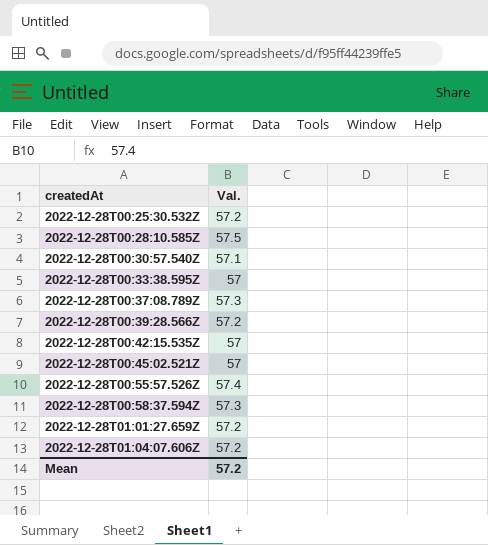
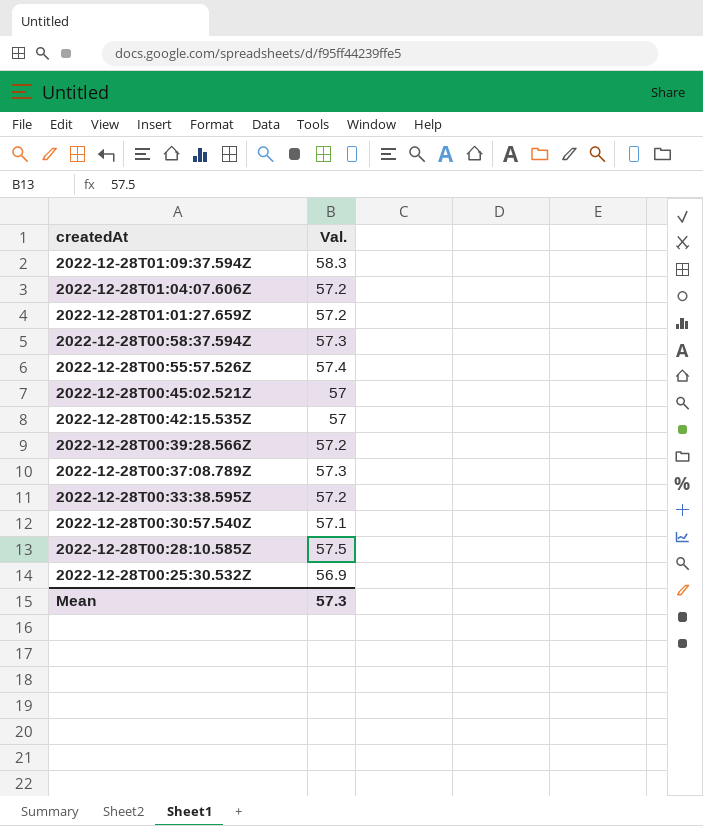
row order: createdAt ascending -> createdAt descending
row 2022-12-28T01:09:37.594Z: none -> 58.3
2022-12-28T00:33:38.595Z | Val.: 57 -> 57.2
2022-12-28T00:25:30.532Z | Val.: 57.2 -> 56.9
Mean | Val.: 57.2 -> 57.3

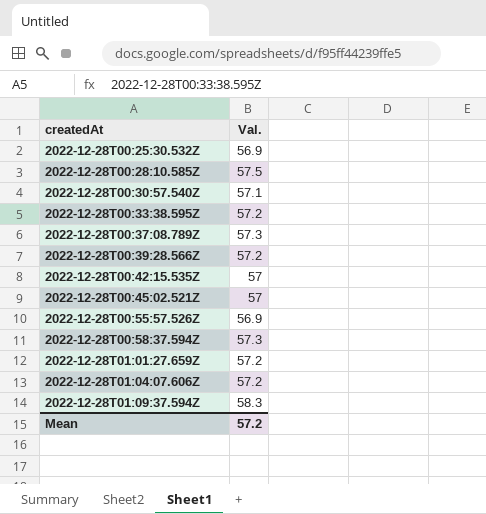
row order: createdAt descending -> createdAt ascending
2022-12-28T00:55:57.526Z | Val.: 57.4 -> 56.9
Mean | Val.: 57.3 -> 57.2

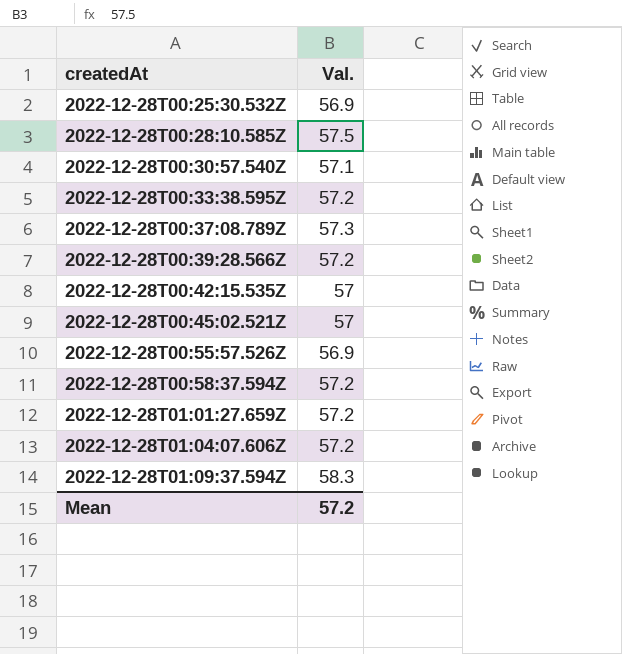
2022-12-28T00:58:37.594Z | Val.: 57.3 -> 57.2

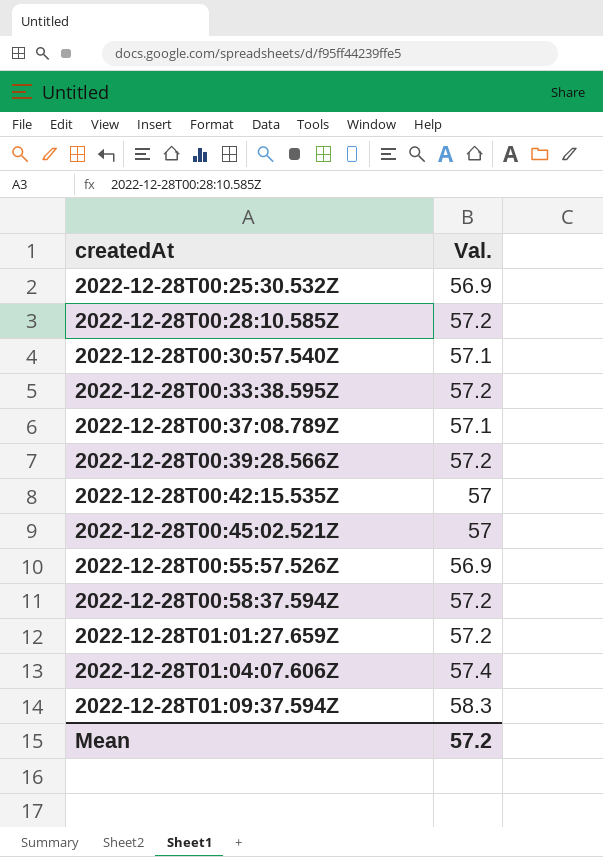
2022-12-28T00:28:10.585Z | Val.: 57.5 -> 57.2
2022-12-28T00:37:08.789Z | Val.: 57.3 -> 57.1
2022-12-28T01:04:07.606Z | Val.: 57.2 -> 57.4

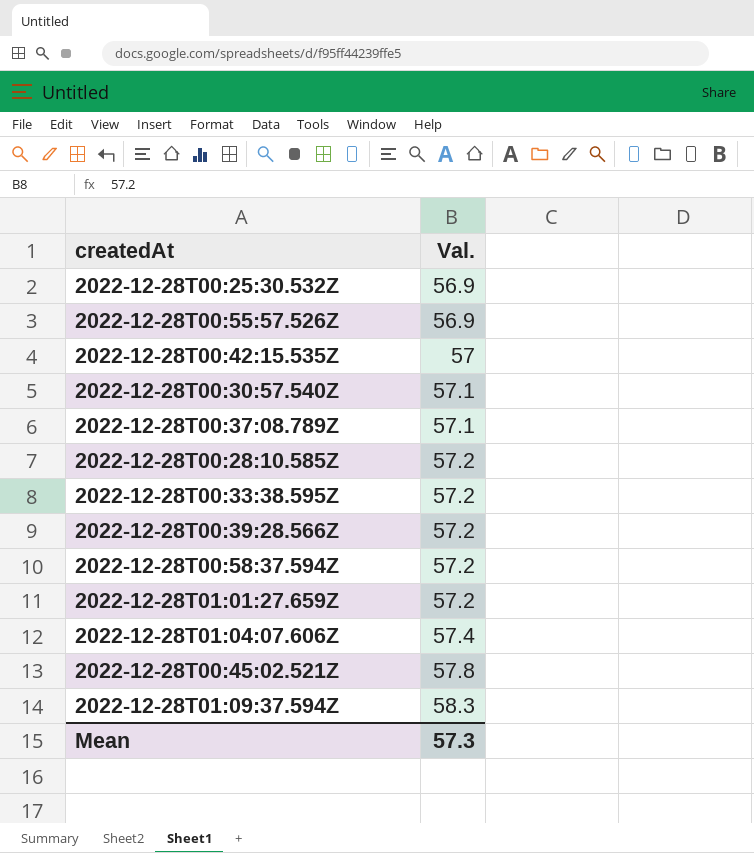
row order: createdAt ascending -> Val. ascending
2022-12-28T00:45:02.521Z | Val.: 57 -> 57.8
Mean | Val.: 57.2 -> 57.3

